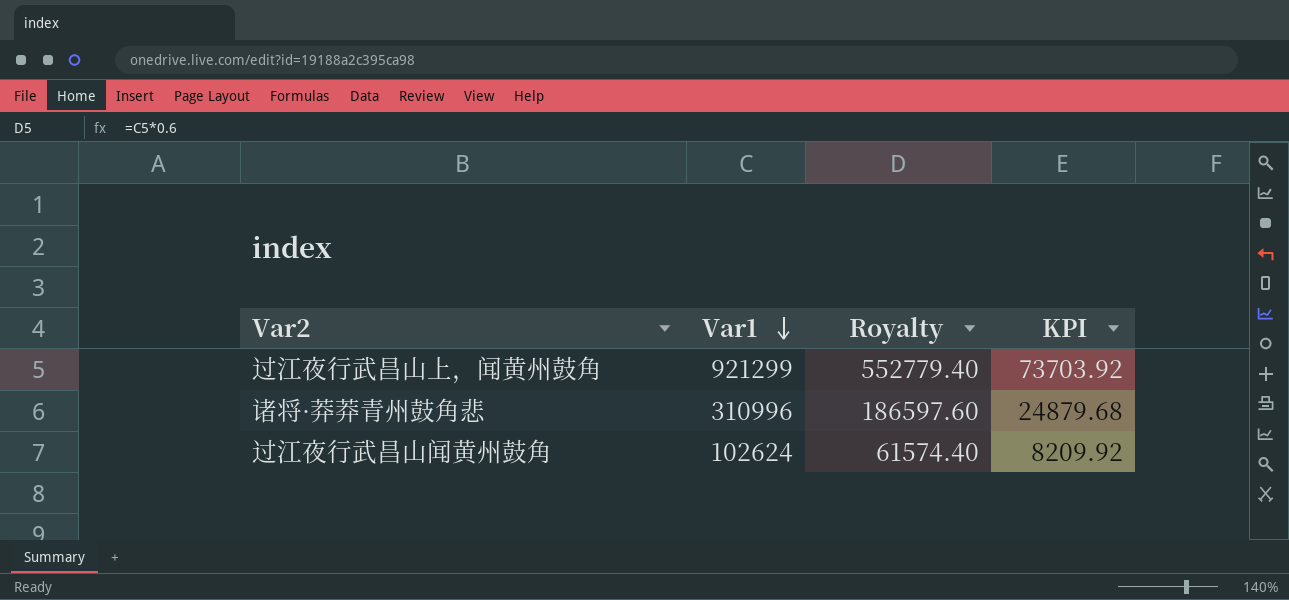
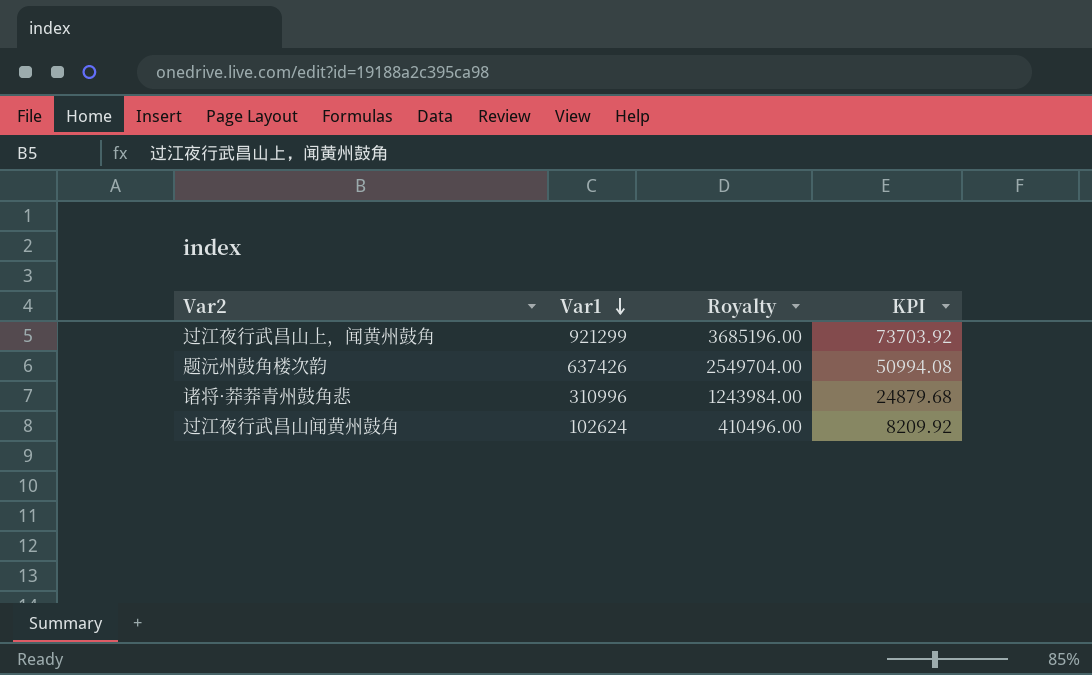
column Royalty | formula: [Var1] * 0.6 -> [Var1] * 4
row 题沅州鼓角楼次韵: none -> 637426 | 2549704.00 | 50994.08

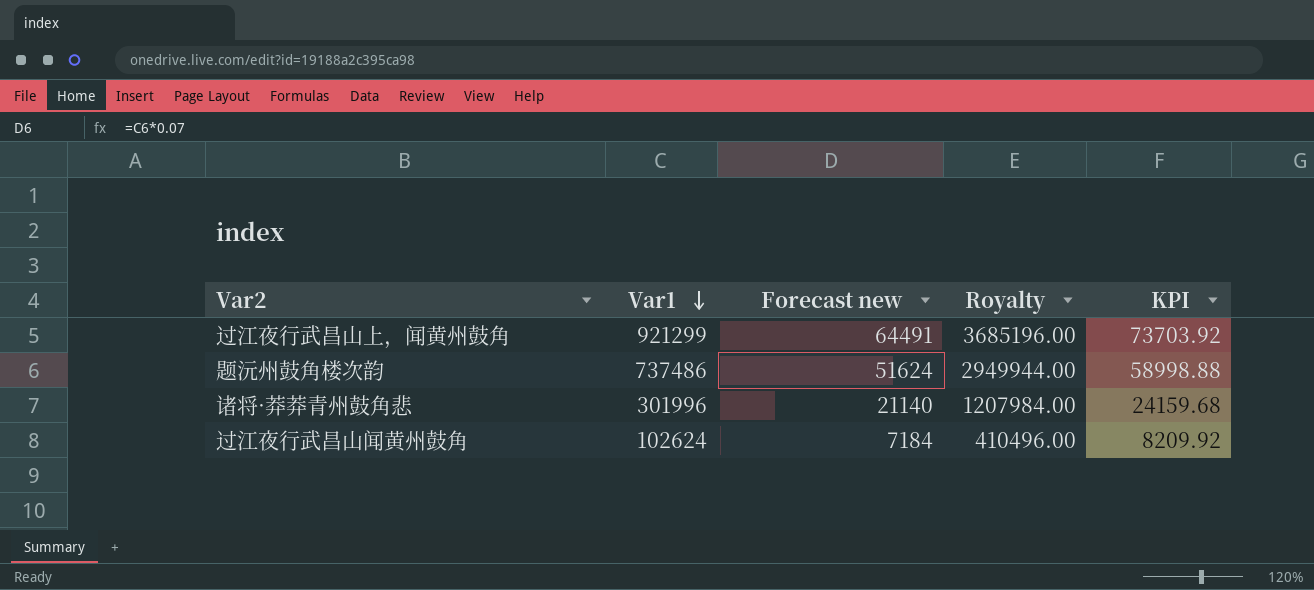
column Forecast new | formula: none -> [Var1] * 0.07
题沅州鼓角楼次韵 | Var1: 637426 -> 737486
题沅州鼓角楼次韵 | Royalty: 2549704.00 -> 2949944.00
题沅州鼓角楼次韵 | KPI: 50994.08 -> 58998.88
诸将·莽莽青州鼓角悲 | Var1: 310996 -> 301996
诸将·莽莽青州鼓角悲 | Royalty: 1243984.00 -> 1207984.00
诸将·莽莽青州鼓角悲 | KPI: 24879.68 -> 24159.68

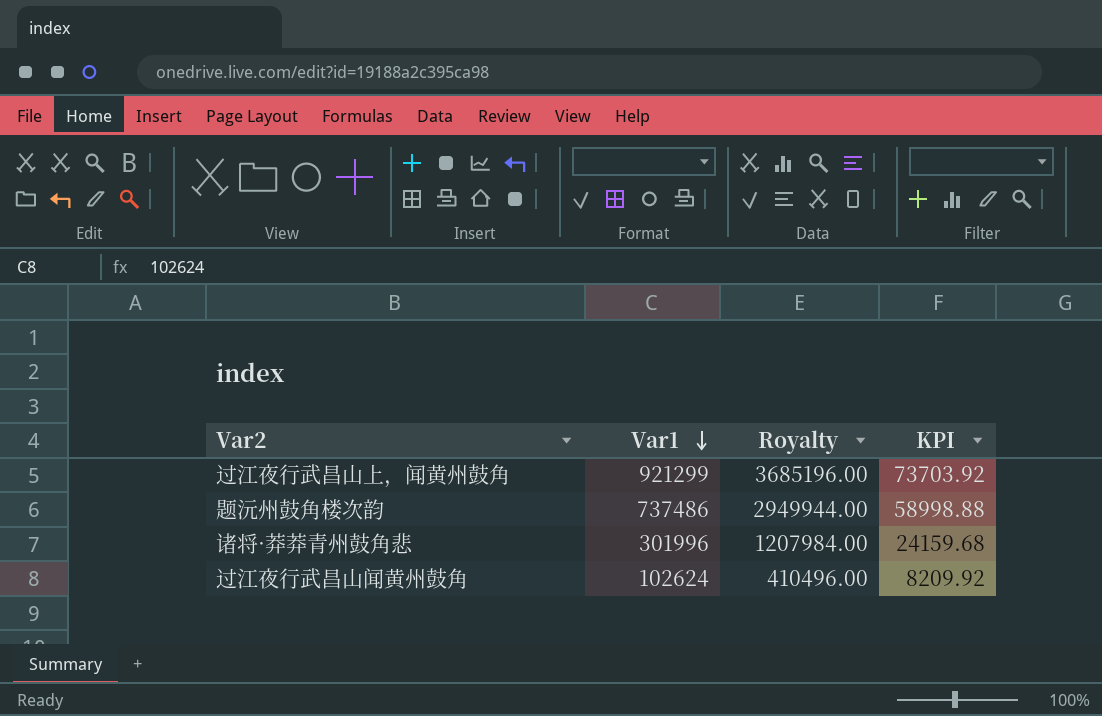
column Forecast new | formula: [Var1] * 0.07 -> none

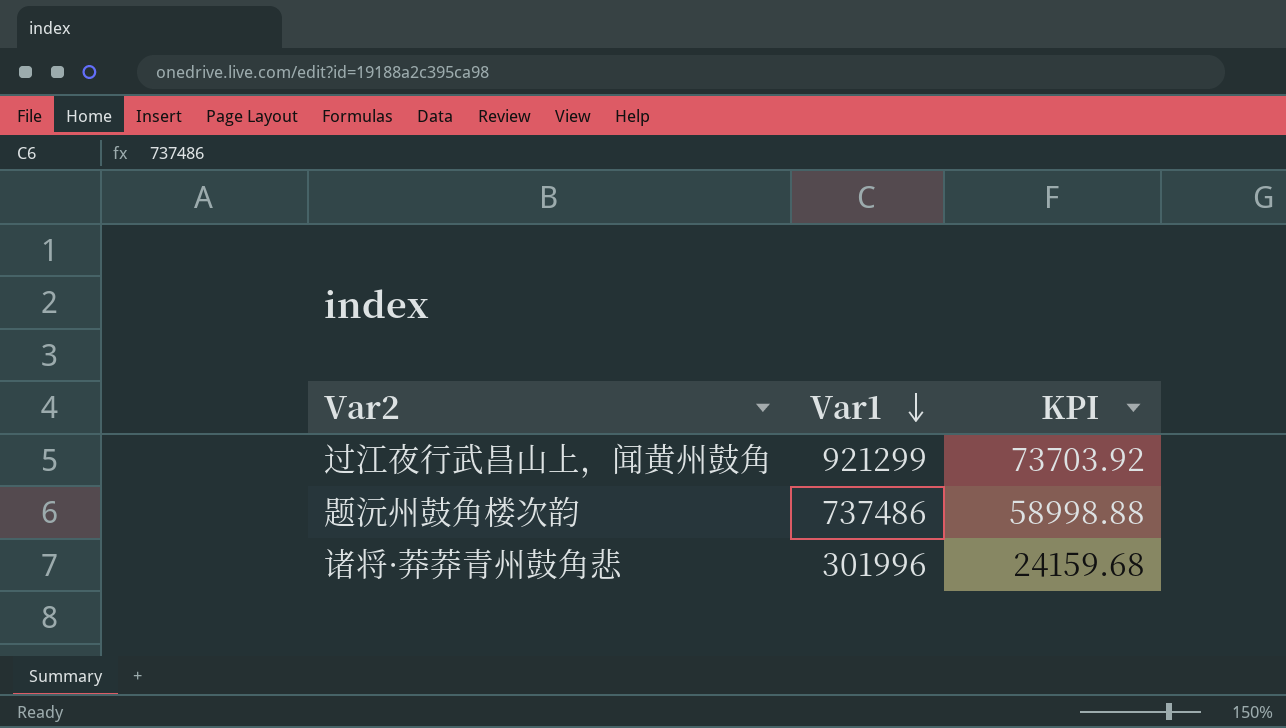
column Royalty | formula: [Var1] * 4 -> none
row 过江夜行武昌山闻黄州鼓角: 102624 | 410496.00 | 8209.92 -> none

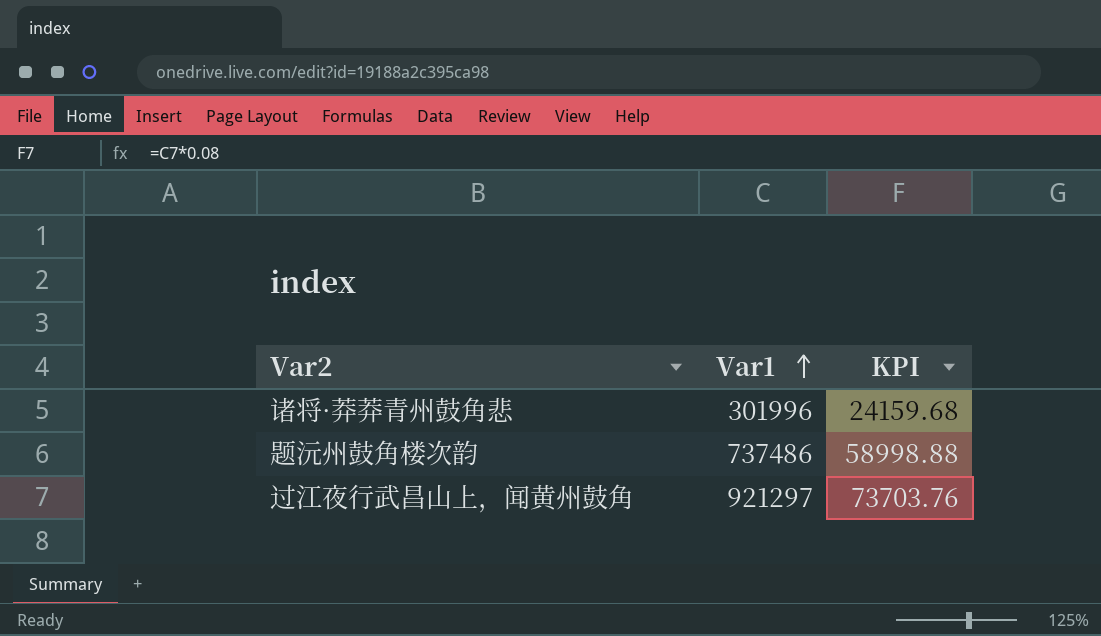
row order: Var1 descending -> Var1 ascending
过江夜行武昌山上，闻黄州鼓角 | Var1: 921299 -> 921297
过江夜行武昌山上，闻黄州鼓角 | KPI: 73703.92 -> 73703.76

